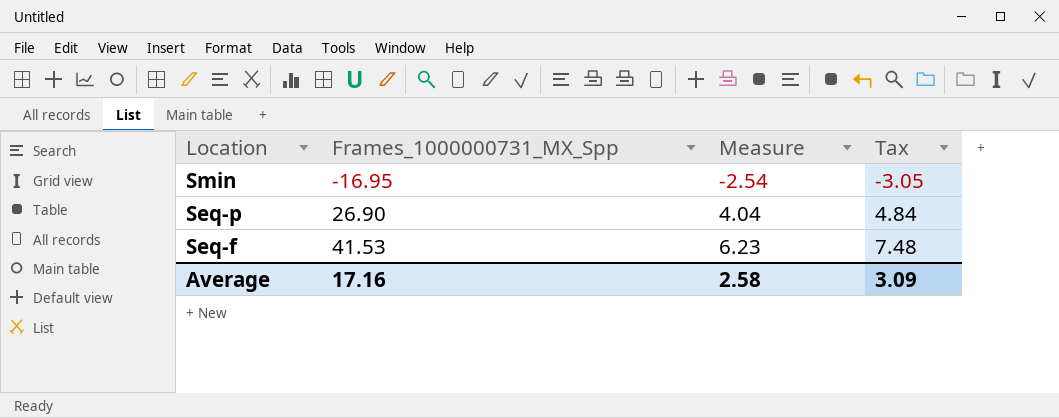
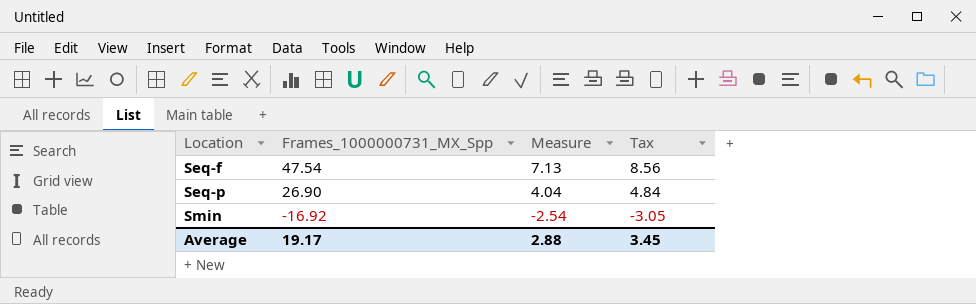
row order: Location descending -> Location ascending
Seq-f | Frames_1000000731_MX_Spp: 41.53 -> 47.54
Seq-f | Measure: 6.23 -> 7.13
Seq-f | Tax: 7.48 -> 8.56
Smin | Frames_1000000731_MX_Spp: -16.95 -> -16.92
Average | Frames_1000000731_MX_Spp: 17.16 -> 19.17
Average | Measure: 2.58 -> 2.88
Average | Tax: 3.09 -> 3.45

